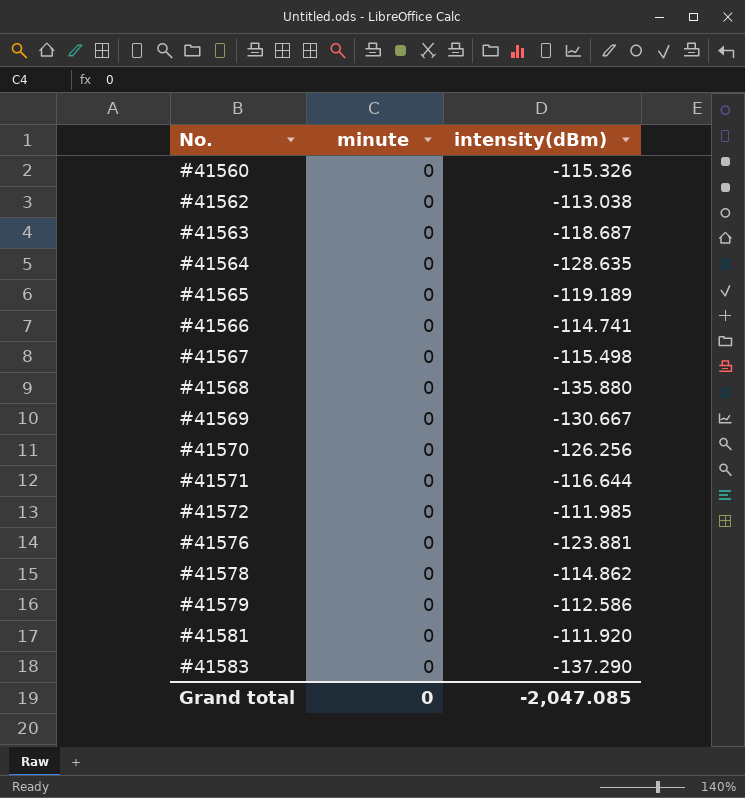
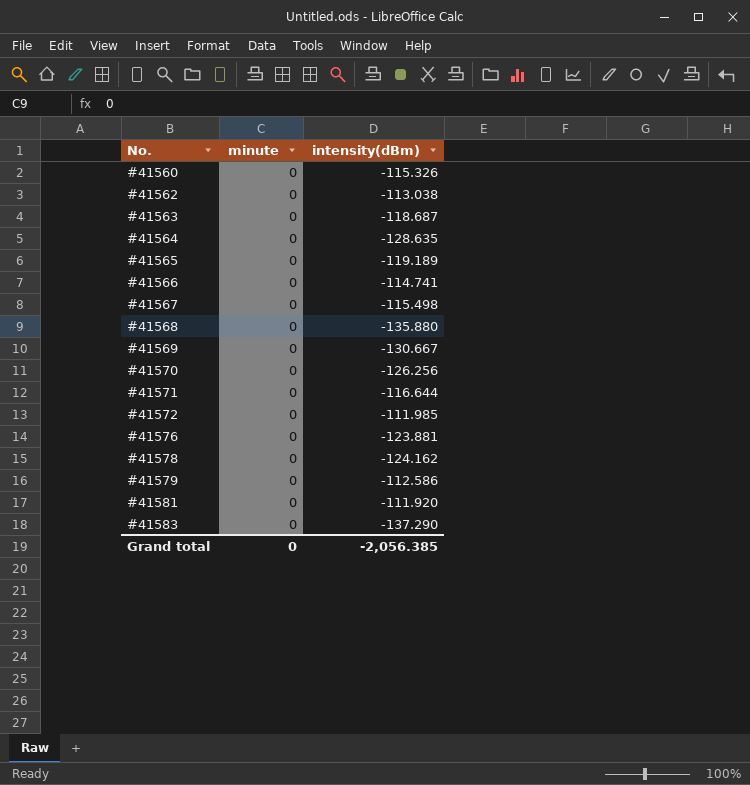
#41578 | intensity(dBm): -114.862 -> -124.162
Grand total | intensity(dBm): -2,047.085 -> -2,056.385

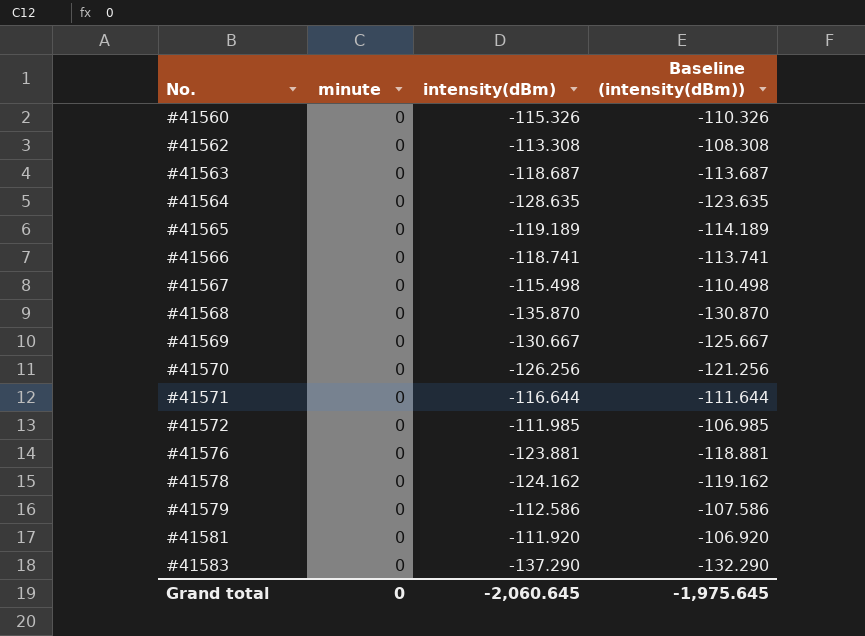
column Baseline (intensity(dBm)) | formula: none -> [intensity(dBm)] + 5
#41562 | intensity(dBm): -113.038 -> -113.308
#41566 | intensity(dBm): -114.741 -> -118.741
#41568 | intensity(dBm): -135.880 -> -135.870
Grand total | intensity(dBm): -2,056.385 -> -2,060.645

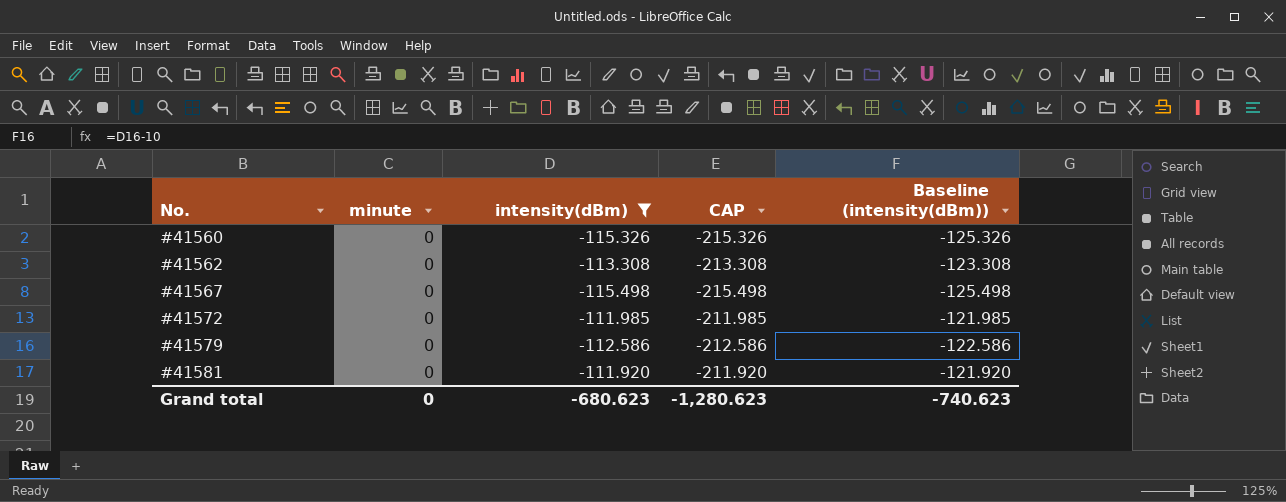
filter: none -> intensity(dBm) >= -115.498
column CAP | formula: none -> [intensity(dBm)] - 100
column Baseline (intensity(dBm)) | formula: [intensity(dBm)] + 5 -> [intensity(dBm)] - 10
Grand total | intensity(dBm): -2,060.645 -> -680.623
Grand total | Baseline (intensity(dBm)): -1,975.645 -> -740.623

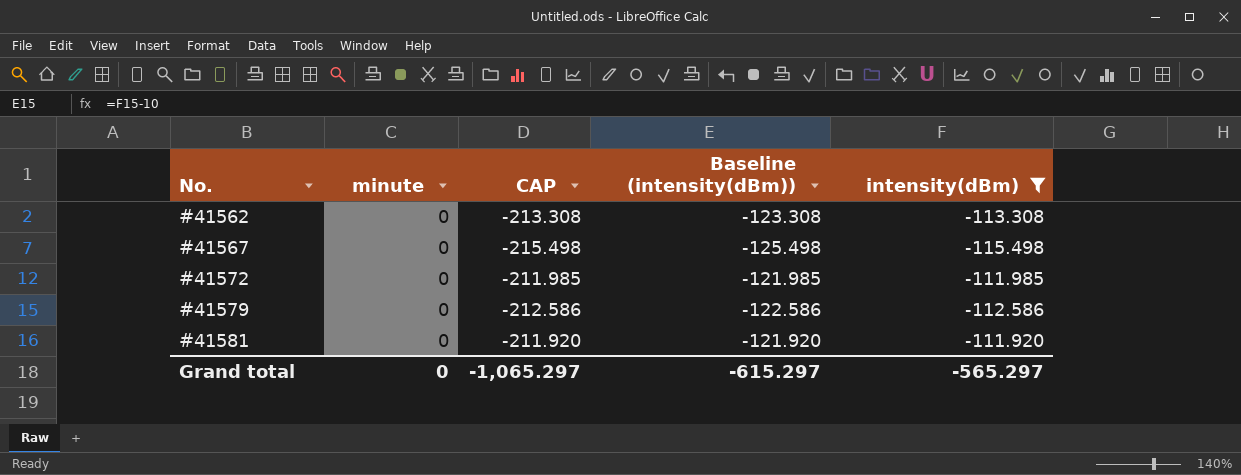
column intensity(dBm) | position: 3 -> 5
row #41560: 0 | -115.326 | -215.326 | -125.326 -> none
Grand total | CAP: -1,280.623 -> -1,065.297
Grand total | Baseline (intensity(dBm)): -740.623 -> -615.297
Grand total | intensity(dBm): -680.623 -> -565.297

